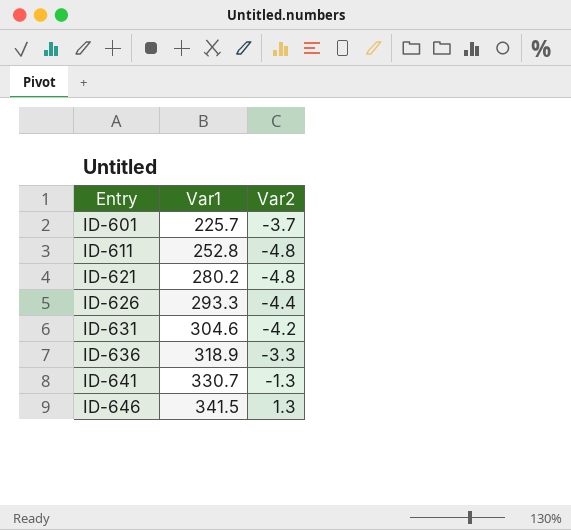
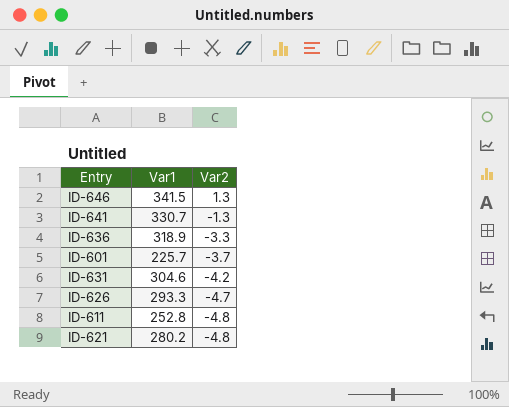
row order: Entry ascending -> Var2 descending
ID-626 | Var2: -4.4 -> -4.7

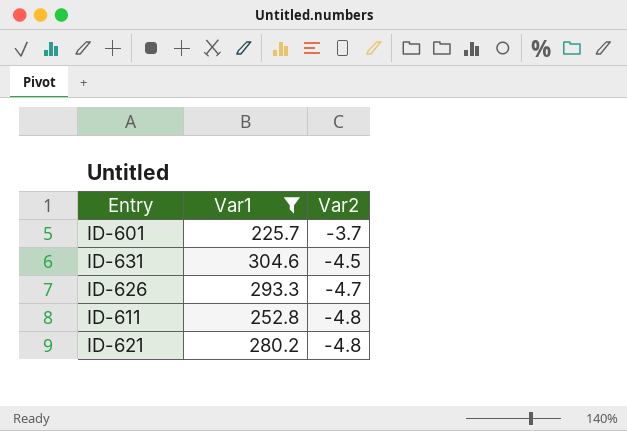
filter: none -> Var1 <= 304.6
ID-631 | Var2: -4.2 -> -4.5

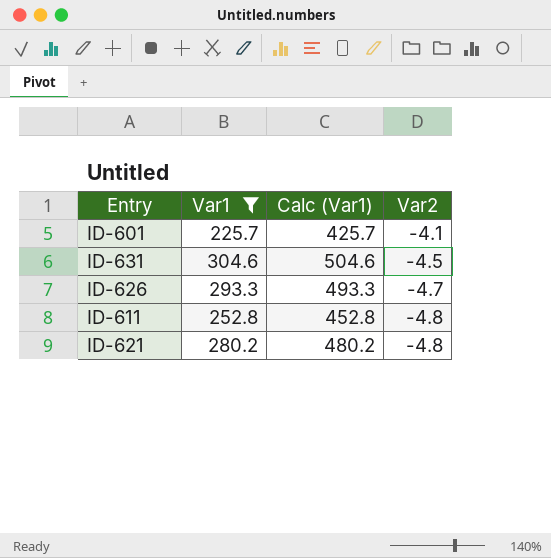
column Calc (Var1) | formula: none -> [Var1] + 200
ID-601 | Var2: -3.7 -> -4.1

